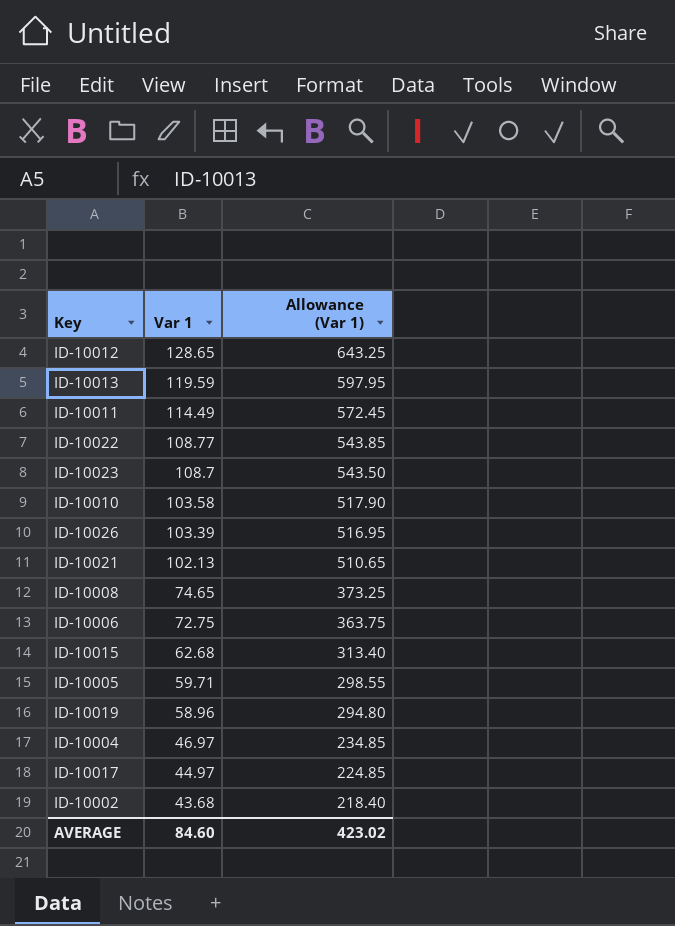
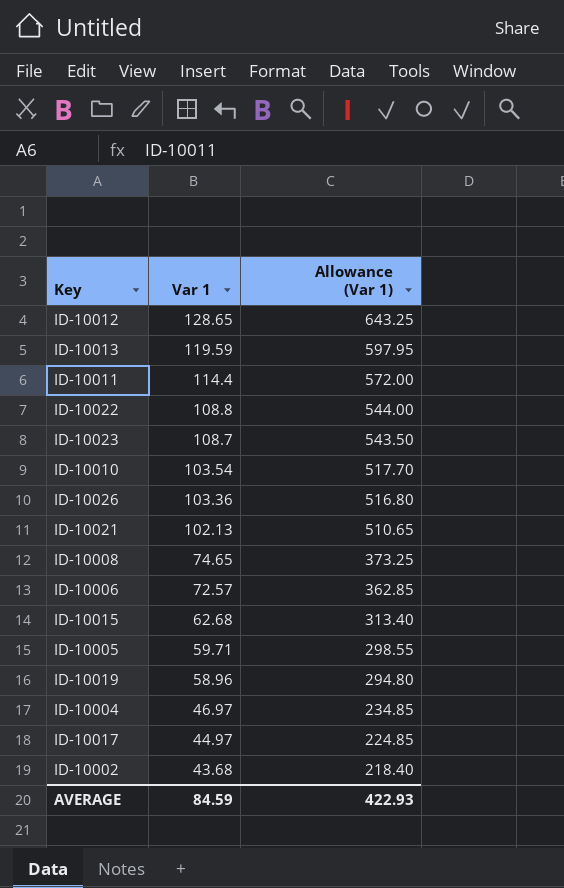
ID-10011 | Var 1: 114.49 -> 114.4
ID-10011 | Allowance (Var 1): 572.45 -> 572.00
ID-10022 | Var 1: 108.77 -> 108.8
ID-10022 | Allowance (Var 1): 543.85 -> 544.00
ID-10010 | Var 1: 103.58 -> 103.54
ID-10010 | Allowance (Var 1): 517.90 -> 517.70
ID-10026 | Var 1: 103.39 -> 103.36
ID-10026 | Allowance (Var 1): 516.95 -> 516.80
ID-10006 | Var 1: 72.75 -> 72.57
ID-10006 | Allowance (Var 1): 363.75 -> 362.85
AVERAGE | Var 1: 84.60 -> 84.59
AVERAGE | Allowance (Var 1): 423.02 -> 422.93

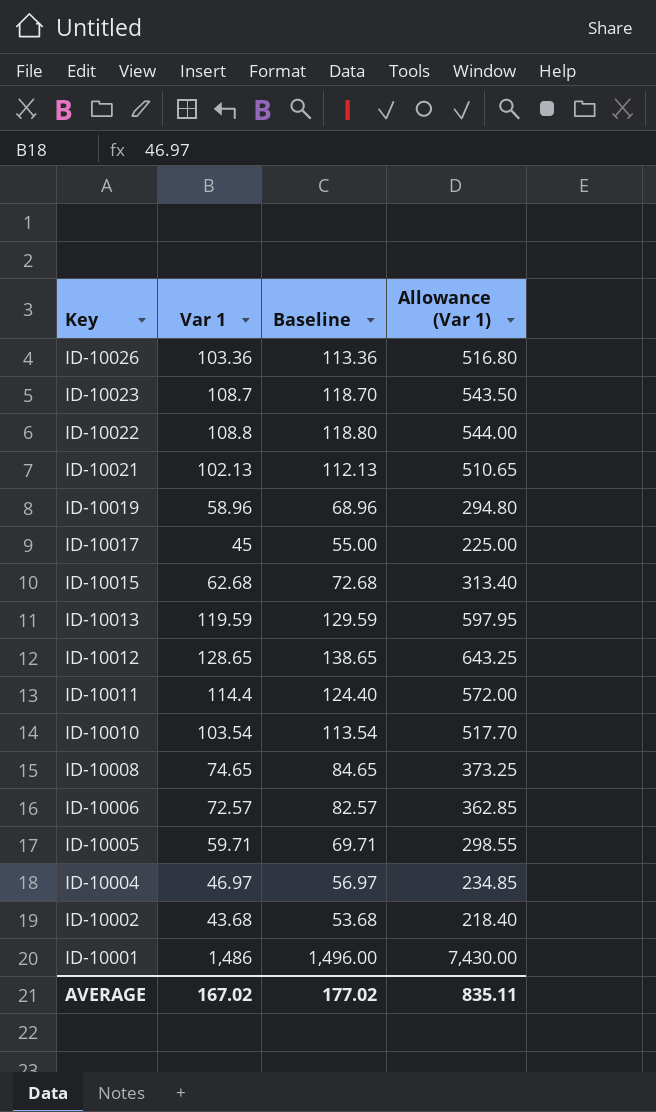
row order: Var 1 descending -> Key descending
column Baseline | formula: none -> [Var 1] + 10
ID-10017 | Var 1: 44.97 -> 45
ID-10017 | Allowance (Var 1): 224.85 -> 225.00
row ID-10001: none -> 1,486 | 1,496.00 | 7,430.00
AVERAGE | Var 1: 84.59 -> 167.02
AVERAGE | Allowance (Var 1): 422.93 -> 835.11

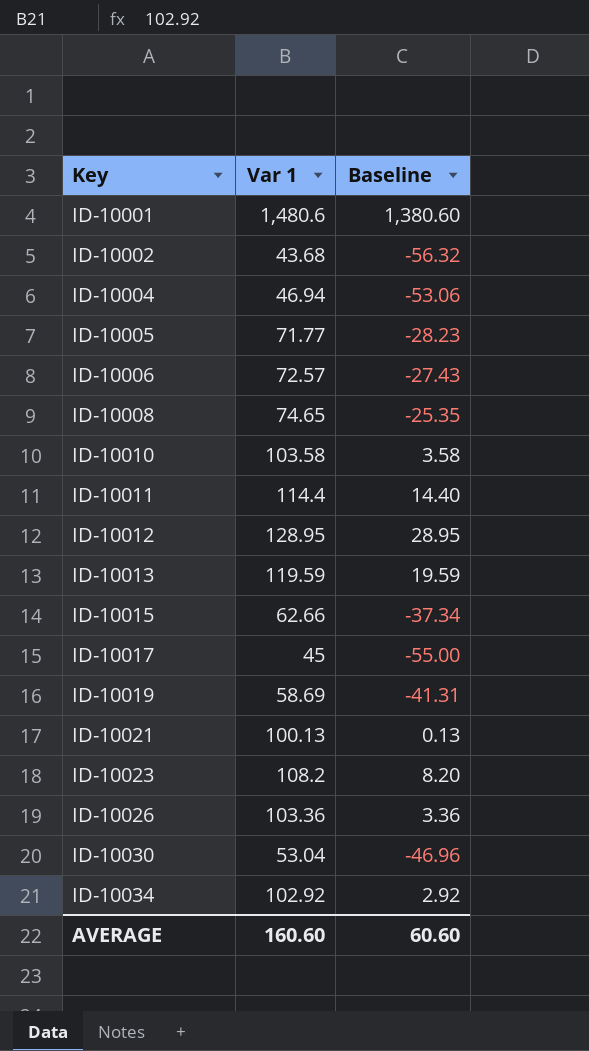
row order: Key descending -> Key ascending
column Allowance (Var 1) | formula: [Var 1] * 5 -> none
column Baseline | formula: [Var 1] + 10 -> [Var 1] - 100
row ID-10022: 108.8 | 118.80 | 544.00 -> none
ID-10001 | Var 1: 1,486 -> 1,480.6
ID-10004 | Var 1: 46.97 -> 46.94
ID-10005 | Var 1: 59.71 -> 71.77
ID-10010 | Var 1: 103.54 -> 103.58
ID-10012 | Var 1: 128.65 -> 128.95
ID-10015 | Var 1: 62.68 -> 62.66
ID-10019 | Var 1: 58.96 -> 58.69
ID-10021 | Var 1: 102.13 -> 100.13
ID-10023 | Var 1: 108.7 -> 108.2
row ID-10030: none -> 53.04 | -46.96
row ID-10034: none -> 102.92 | 2.92
AVERAGE | Var 1: 167.02 -> 160.60
AVERAGE | Baseline: 177.02 -> 60.60

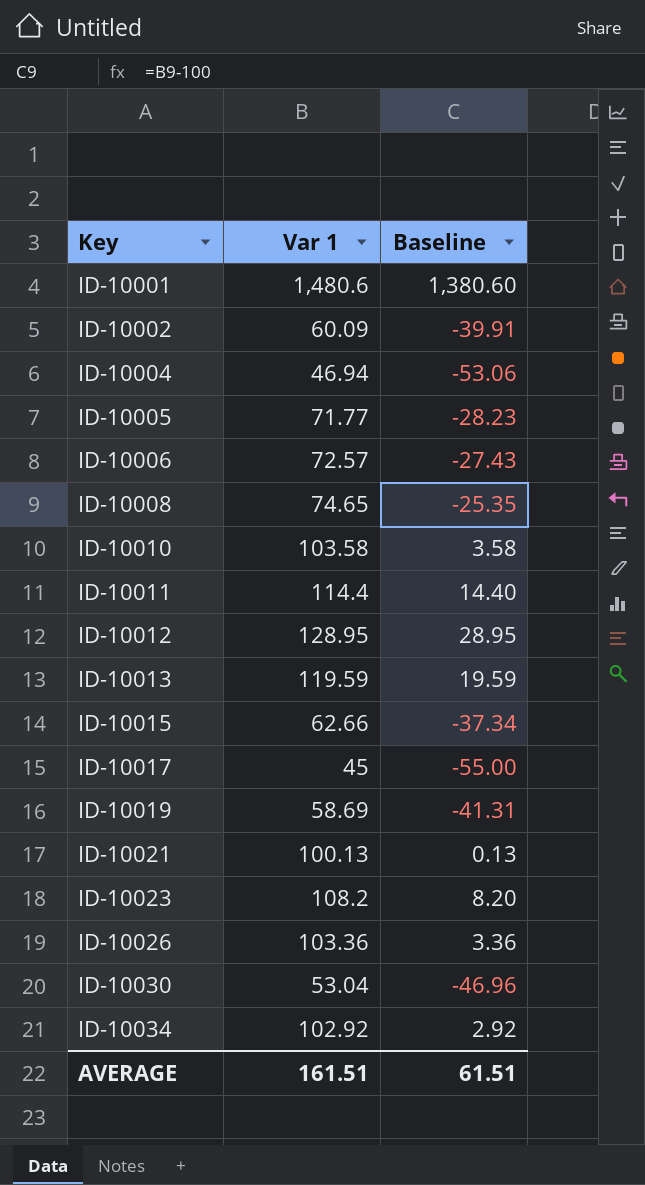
ID-10002 | Var 1: 43.68 -> 60.09
ID-10002 | Baseline: -56.32 -> -39.91
AVERAGE | Var 1: 160.60 -> 161.51
AVERAGE | Baseline: 60.60 -> 61.51

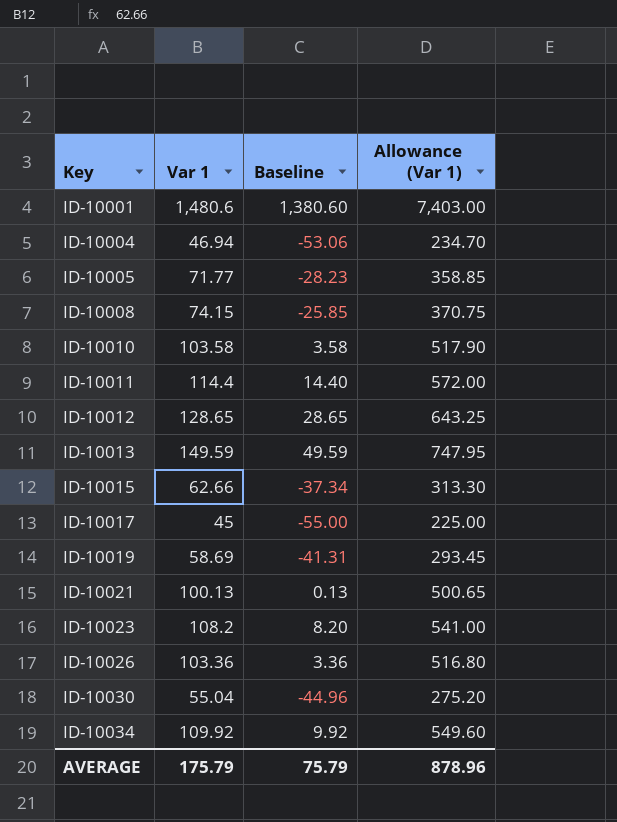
column Allowance (Var 1) | formula: none -> [Var 1] * 5
row ID-10002: 60.09 | -39.91 -> none
row ID-10006: 72.57 | -27.43 -> none
ID-10008 | Var 1: 74.65 -> 74.15
ID-10008 | Baseline: -25.35 -> -25.85
ID-10012 | Var 1: 128.95 -> 128.65
ID-10012 | Baseline: 28.95 -> 28.65
ID-10013 | Var 1: 119.59 -> 149.59
ID-10013 | Baseline: 19.59 -> 49.59
ID-10030 | Var 1: 53.04 -> 55.04
ID-10030 | Baseline: -46.96 -> -44.96
ID-10034 | Var 1: 102.92 -> 109.92
ID-10034 | Baseline: 2.92 -> 9.92
AVERAGE | Var 1: 161.51 -> 175.79
AVERAGE | Baseline: 61.51 -> 75.79

